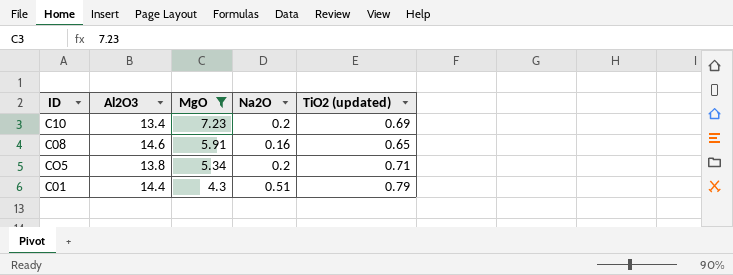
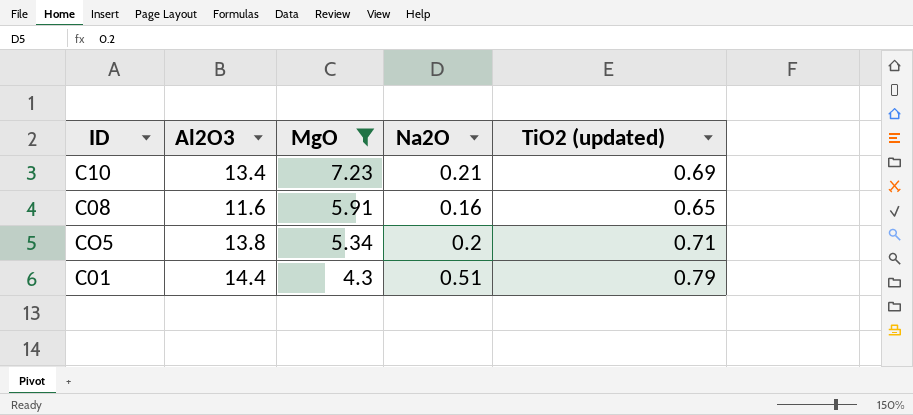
C10 | Na2O: 0.2 -> 0.21
C08 | Al2O3: 14.6 -> 11.6

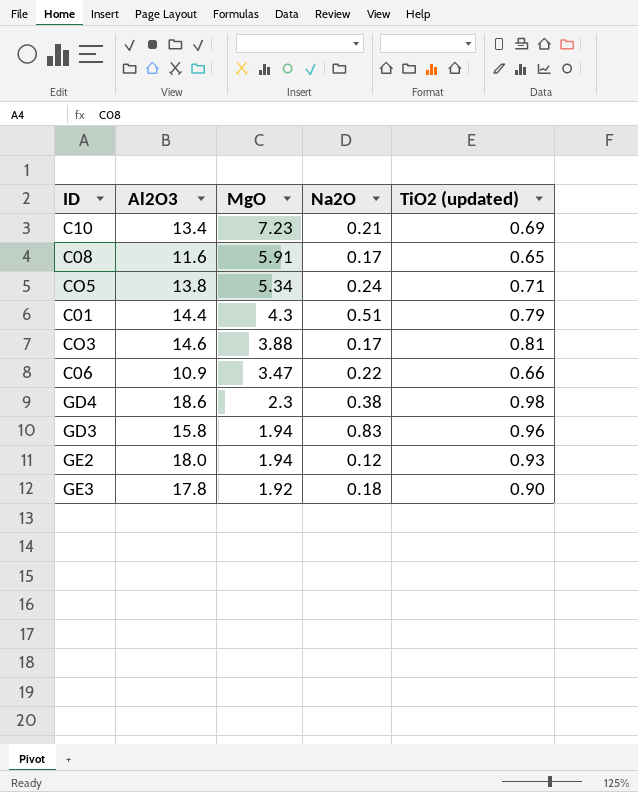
filter: MgO >= 4.3 -> none
C08 | Na2O: 0.16 -> 0.17
CO5 | Na2O: 0.2 -> 0.24

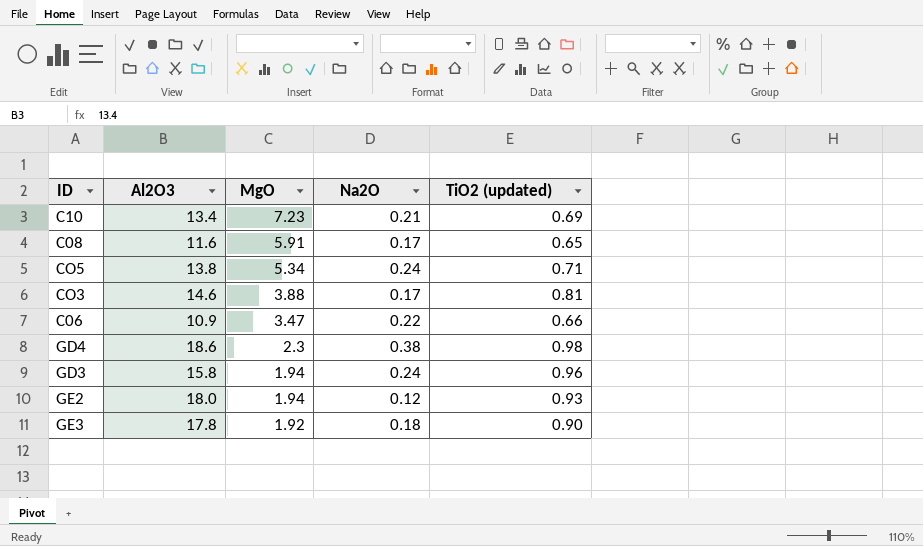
row C01: 14.4 | 4.3 | 0.51 | 0.79 -> none
GD3 | Na2O: 0.83 -> 0.24

